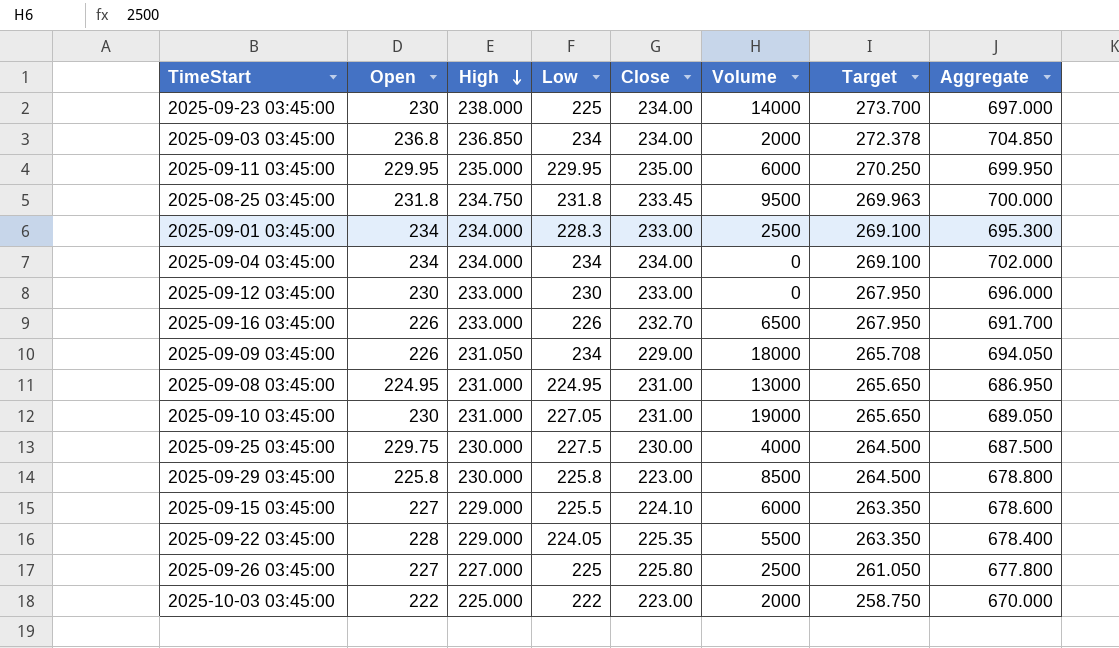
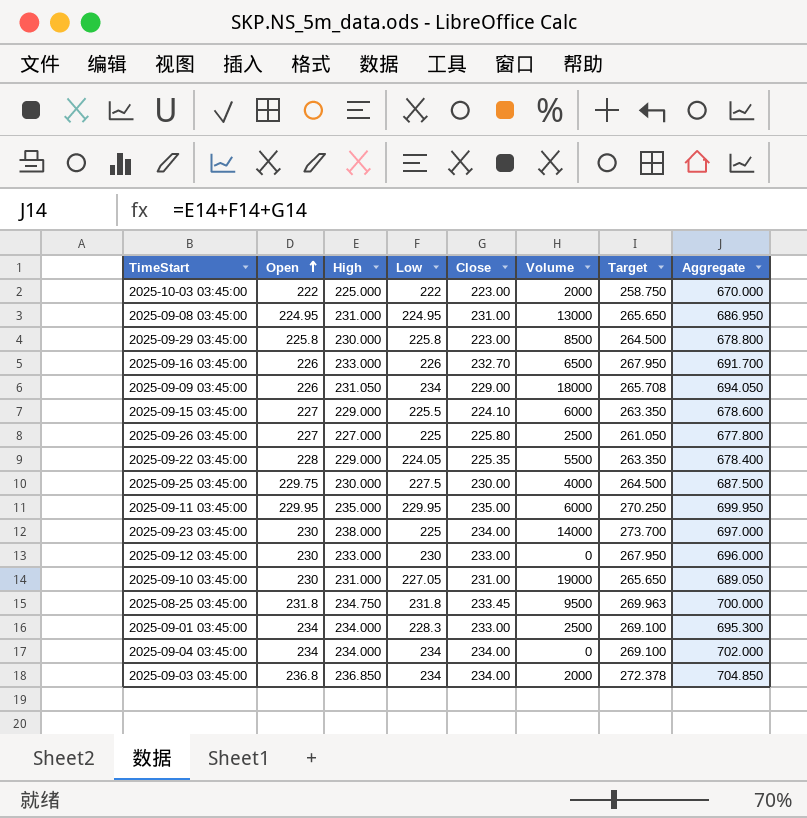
row order: High descending -> Open ascending

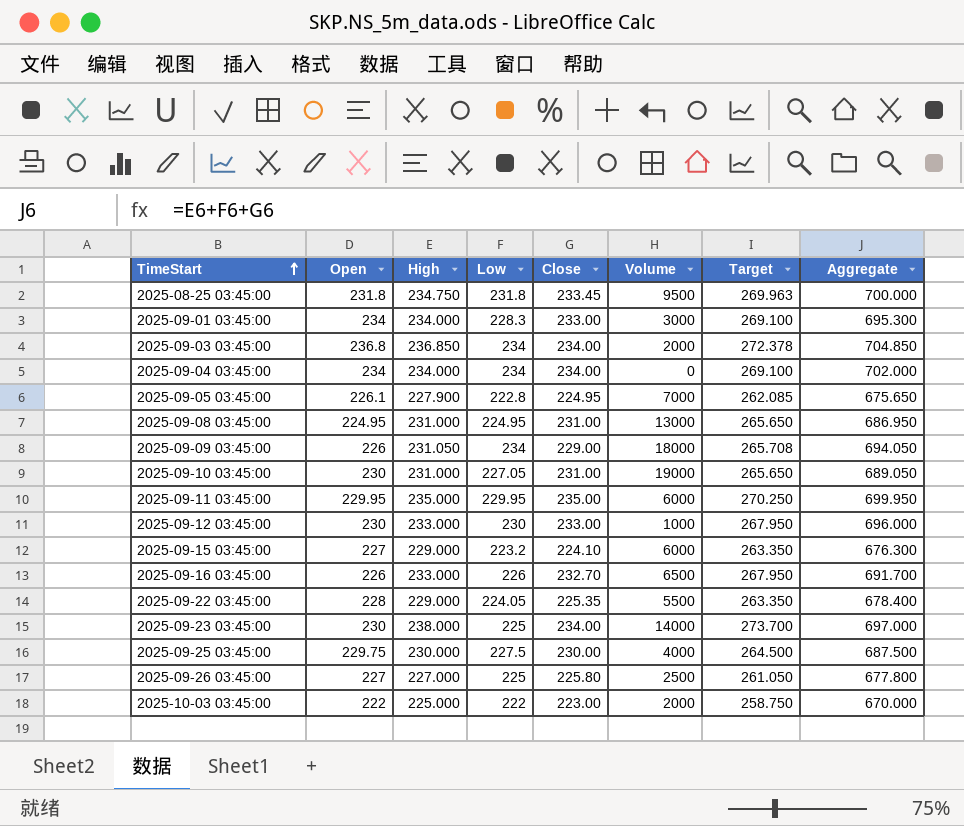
row order: Open ascending -> TimeStart ascending
row 2025-09-29 03:45:00: 225.8 | 230.000 | 225.8 | 223.00 | 8500 | 264.500 | 678.800 -> none
2025-09-01 03:45:00 | Volume: 2500 -> 3000
row 2025-09-05 03:45:00: none -> 226.1 | 227.900 | 222.8 | 224.95 | 7000 | 262.085 | 675.650
2025-09-12 03:45:00 | Volume: 0 -> 1000
2025-09-15 03:45:00 | Low: 225.5 -> 223.2
2025-09-15 03:45:00 | Aggregate: 678.600 -> 676.300

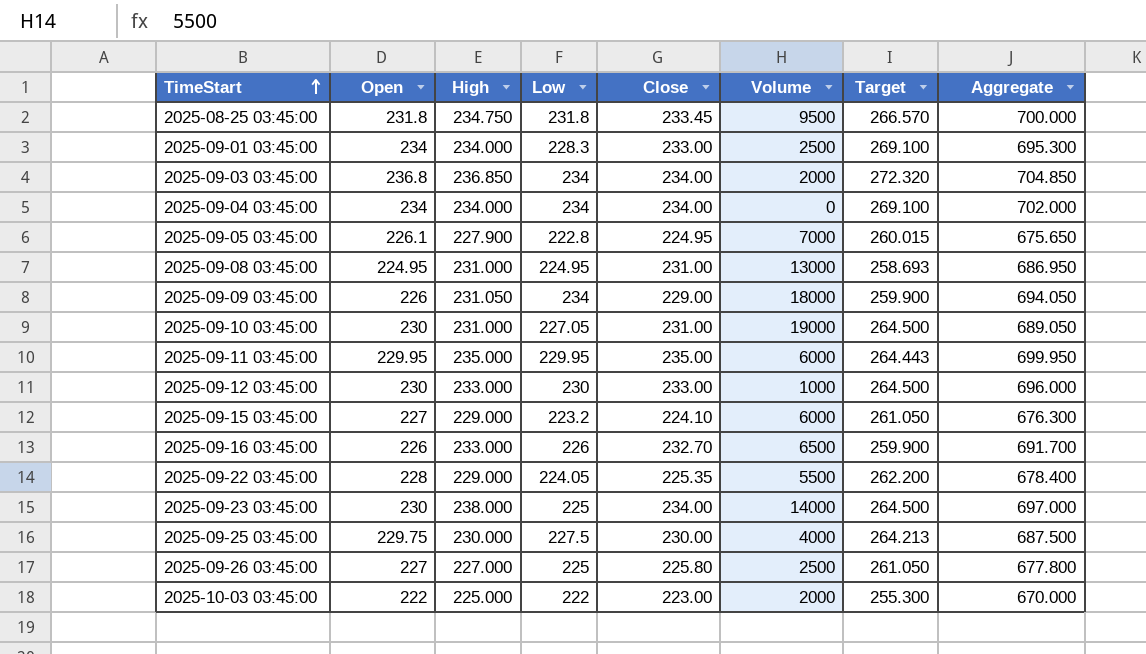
column Target | formula: [High] * 1.15 -> [Open] * 1.15
2025-09-01 03:45:00 | Volume: 3000 -> 2500

